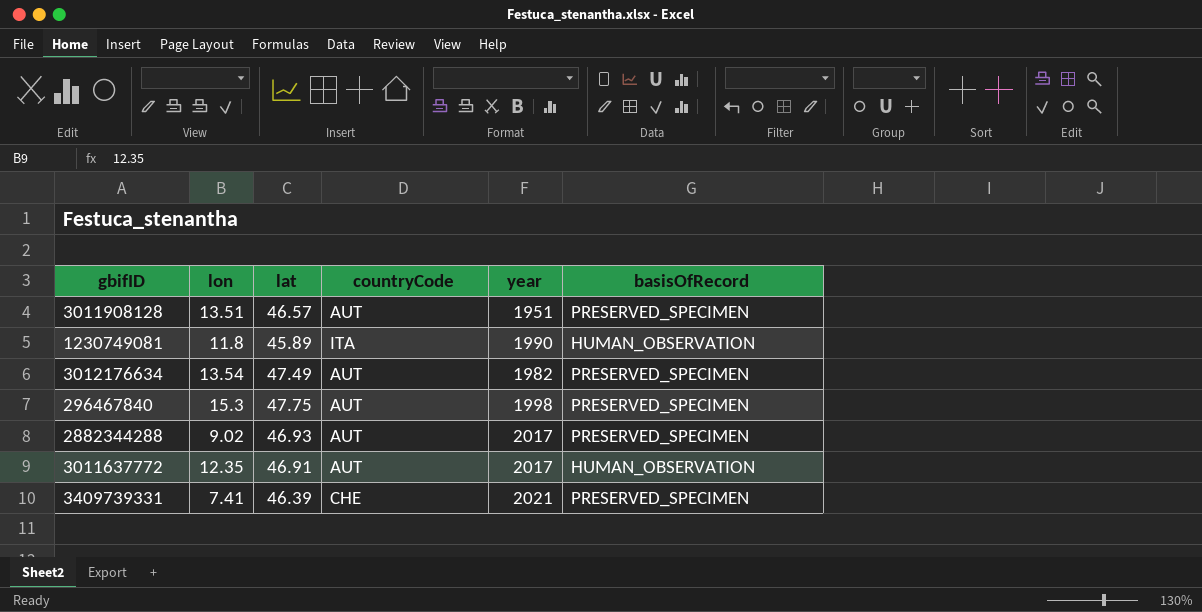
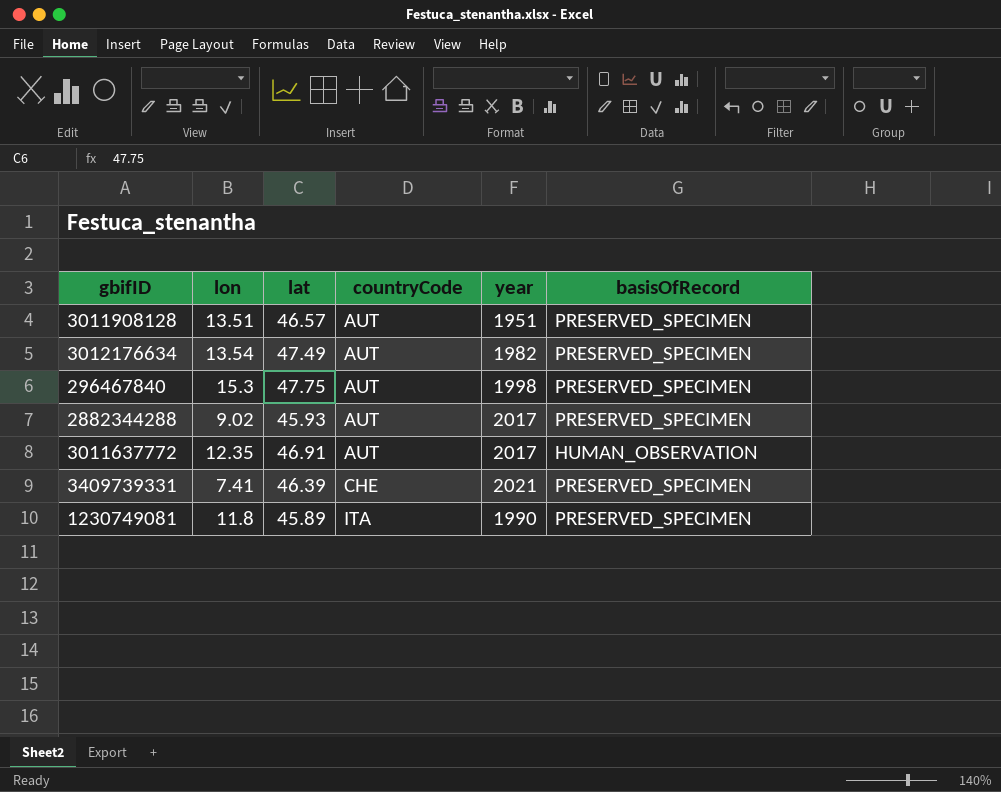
row order: none -> countryCode ascending
2882344288 | lat: 46.93 -> 45.93
1230749081 | basisOfRecord: HUMAN_OBSERVATION -> PRESERVED_SPECIMEN

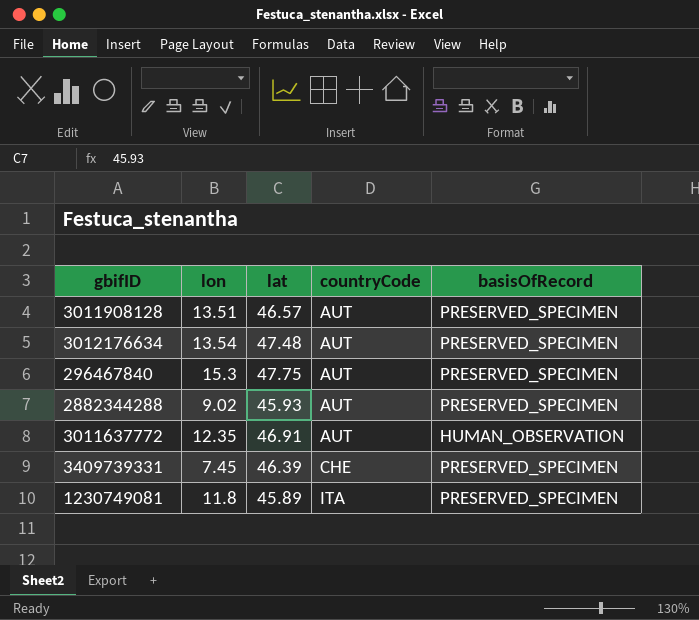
column year | position: 5 -> none
3012176634 | lat: 47.49 -> 47.48
3409739331 | lon: 7.41 -> 7.45

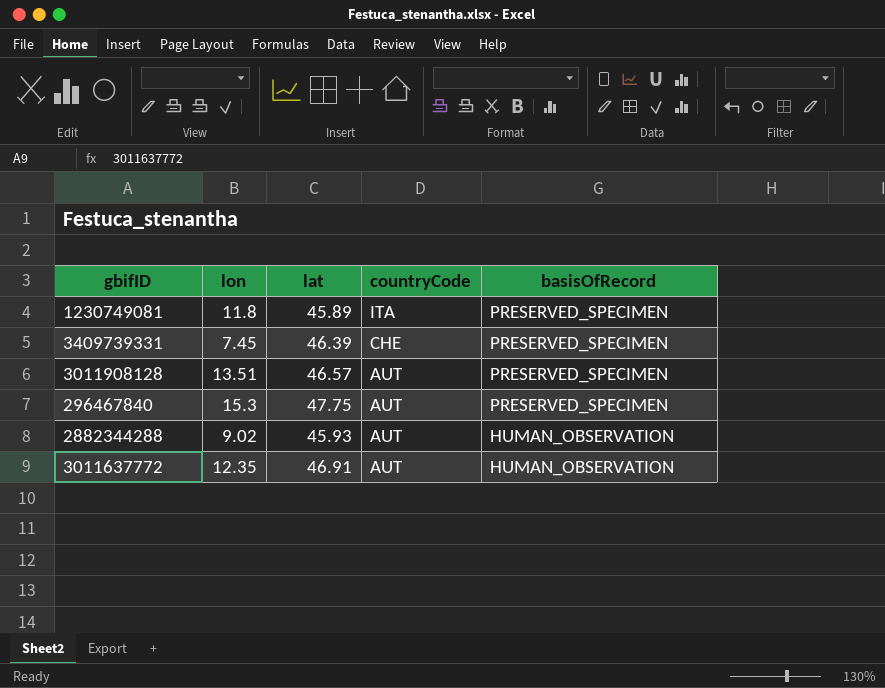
row order: countryCode ascending -> countryCode descending
row 3012176634: 13.54 | 47.48 | AUT | PRESERVED_SPECIMEN -> none
2882344288 | basisOfRecord: PRESERVED_SPECIMEN -> HUMAN_OBSERVATION

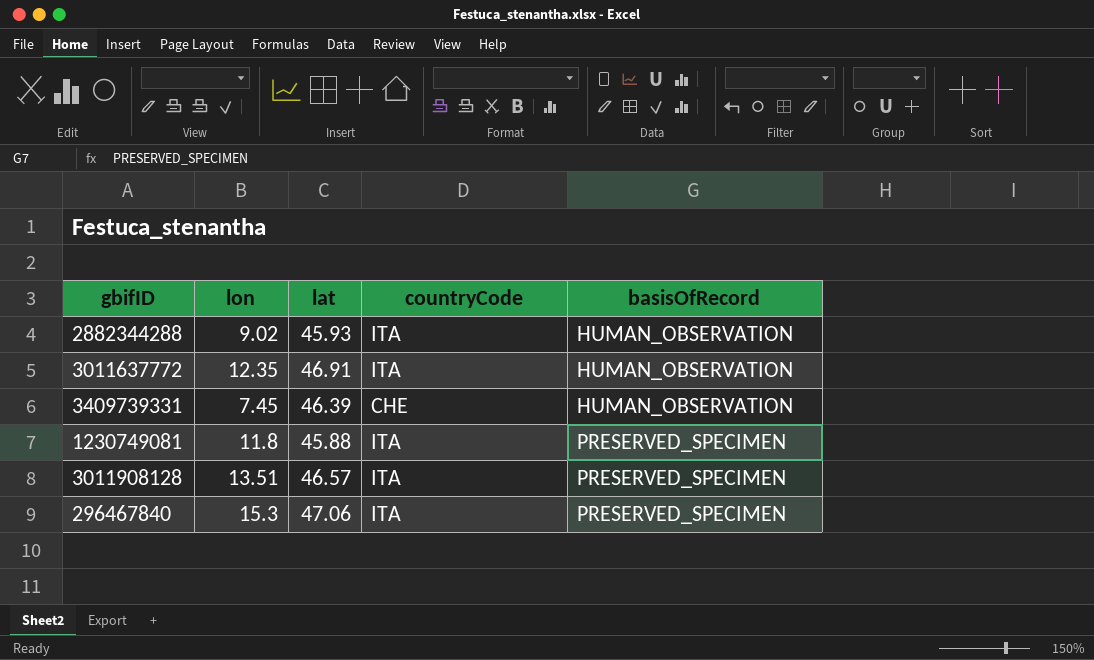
row order: countryCode descending -> basisOfRecord ascending
2882344288 | countryCode: AUT -> ITA
3011637772 | countryCode: AUT -> ITA
3409739331 | basisOfRecord: PRESERVED_SPECIMEN -> HUMAN_OBSERVATION
1230749081 | lat: 45.89 -> 45.88
3011908128 | countryCode: AUT -> ITA
296467840 | lat: 47.75 -> 47.06
296467840 | countryCode: AUT -> ITA

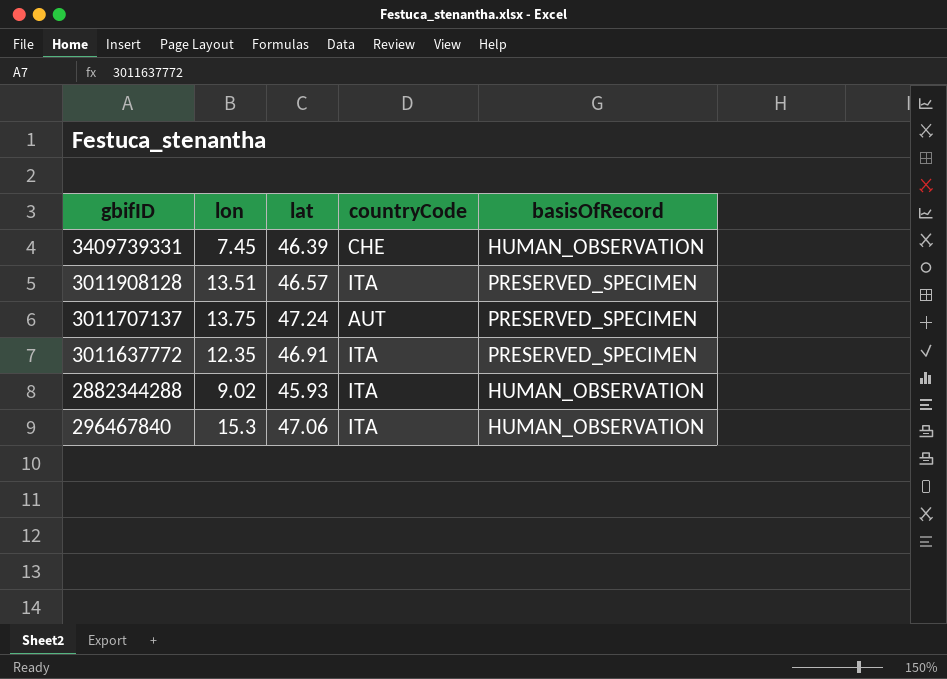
row order: basisOfRecord ascending -> gbifID descending
row 1230749081: 11.8 | 45.88 | ITA | PRESERVED_SPECIMEN -> none
row 3011707137: none -> 13.75 | 47.24 | AUT | PRESERVED_SPECIMEN
3011637772 | basisOfRecord: HUMAN_OBSERVATION -> PRESERVED_SPECIMEN
296467840 | basisOfRecord: PRESERVED_SPECIMEN -> HUMAN_OBSERVATION

